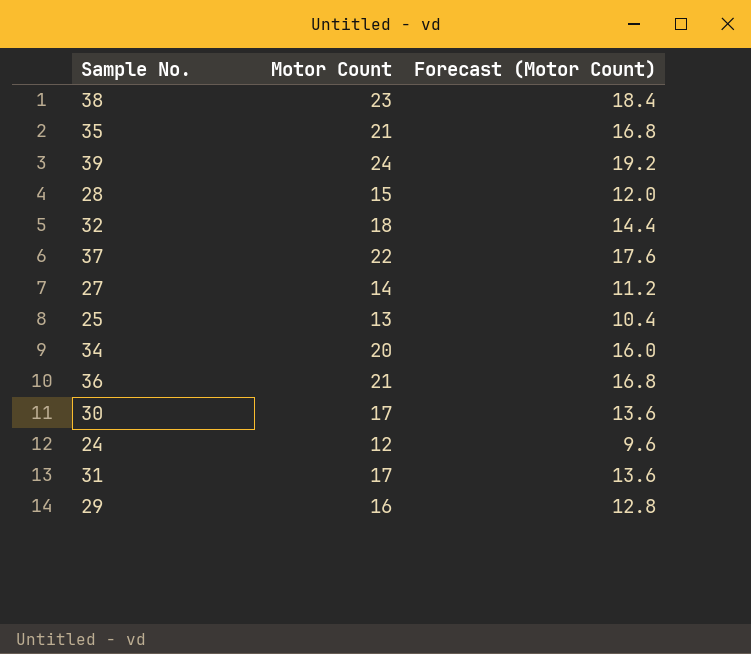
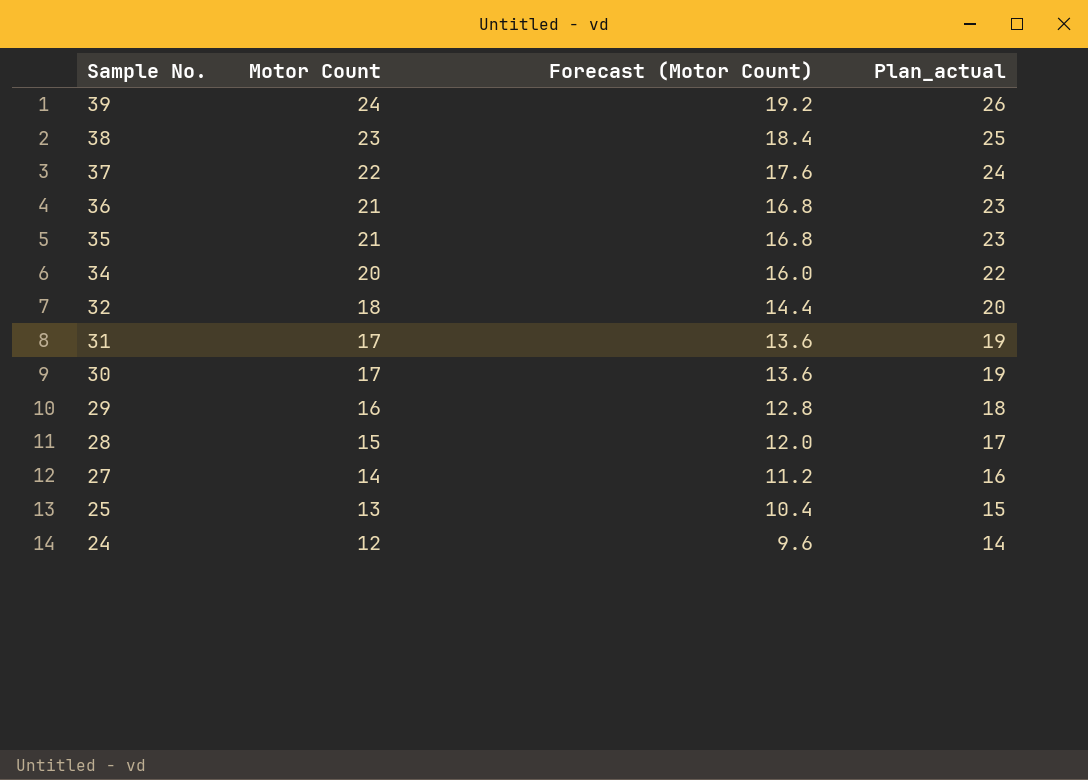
row order: none -> Sample No. descending
column Plan_actual | formula: none -> [Motor Count] + 2

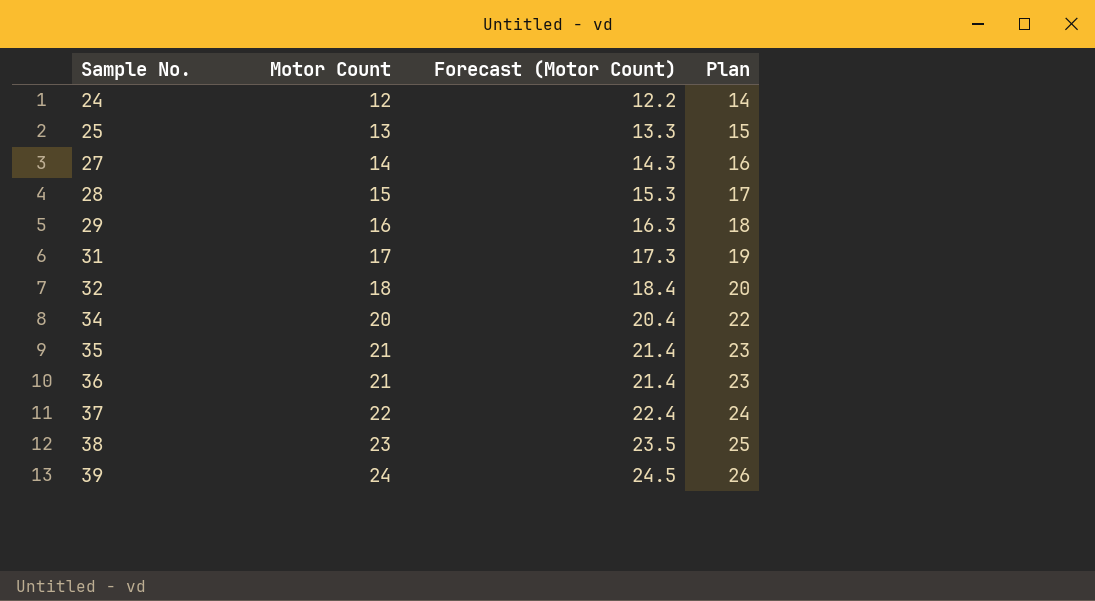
row order: Sample No. descending -> Sample No. ascending
column Forecast (Motor Count) | formula: [Motor Count] * 0.8 -> [Motor Count] * 1.02
column name: Plan_actual -> Plan
row 30: 17 | 13.6 | 19 -> none

